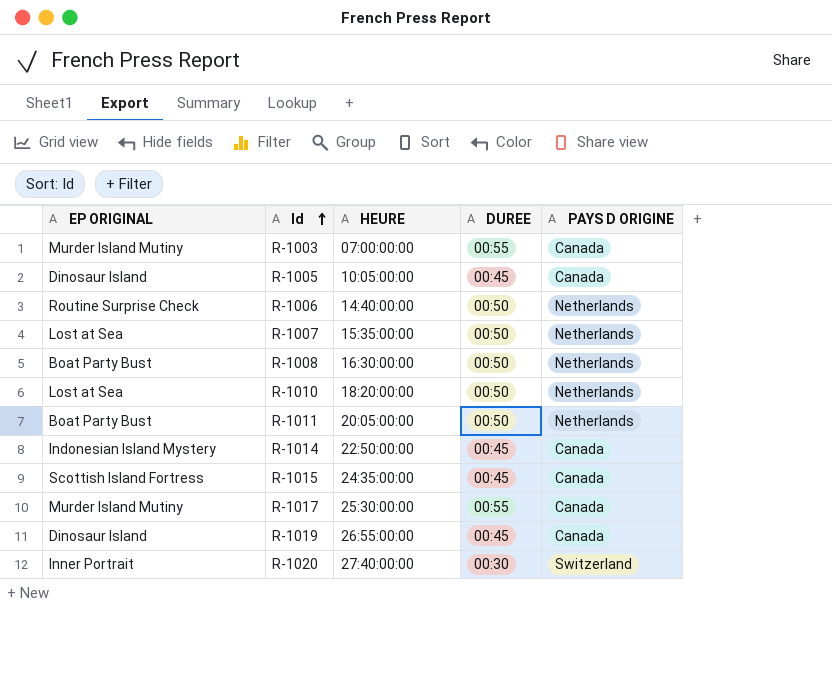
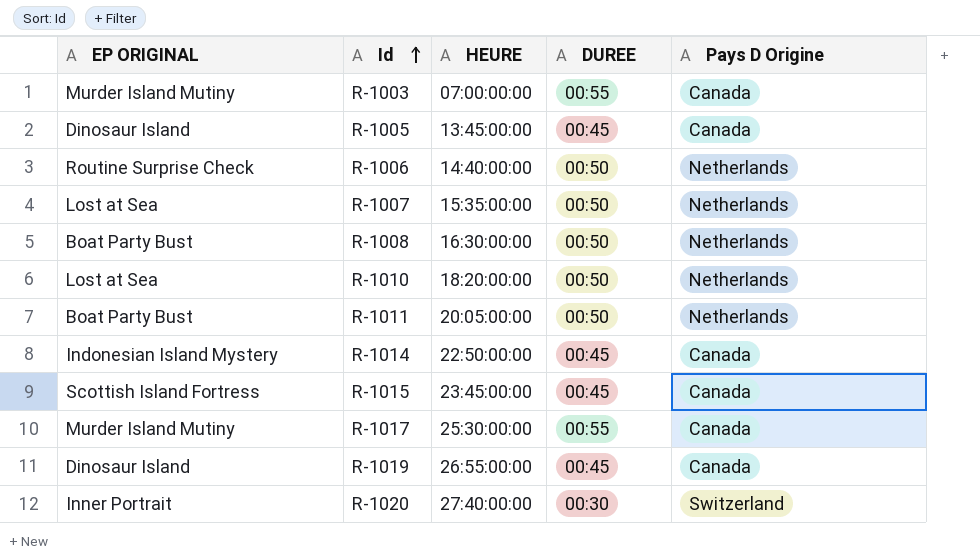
column name: PAYS D ORIGINE -> Pays D Origine
R-1005 | HEURE: 10:05:00:00 -> 13:45:00:00
R-1015 | HEURE: 24:35:00:00 -> 23:45:00:00

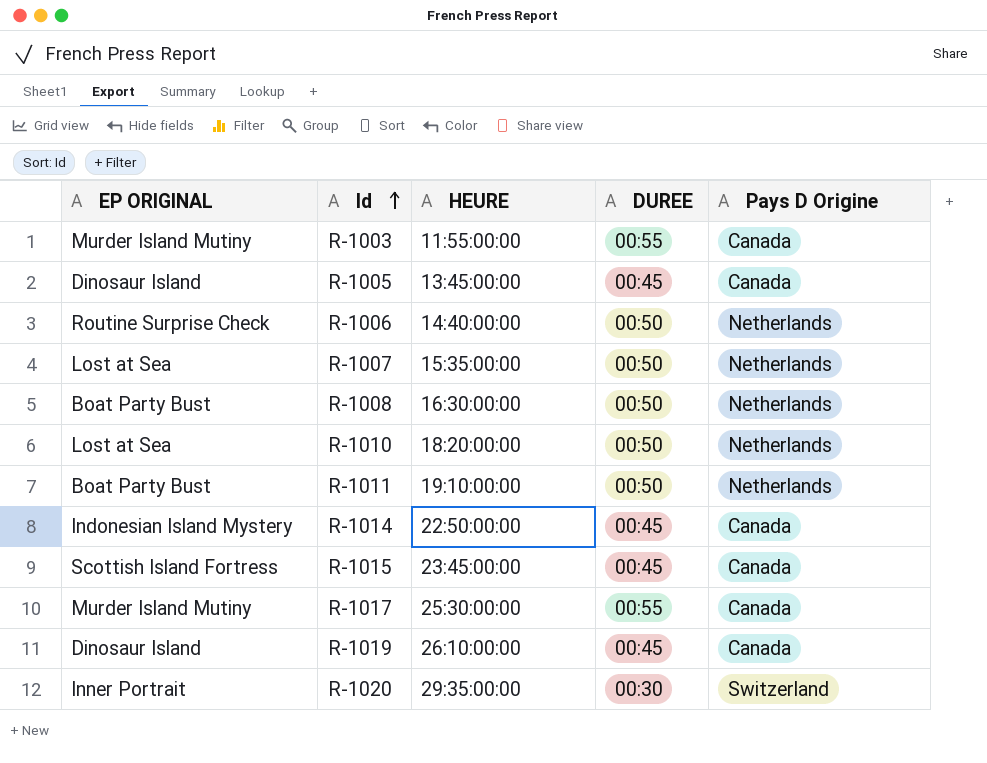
R-1003 | HEURE: 07:00:00:00 -> 11:55:00:00
R-1011 | HEURE: 20:05:00:00 -> 19:10:00:00
R-1019 | HEURE: 26:55:00:00 -> 26:10:00:00
R-1020 | HEURE: 27:40:00:00 -> 29:35:00:00

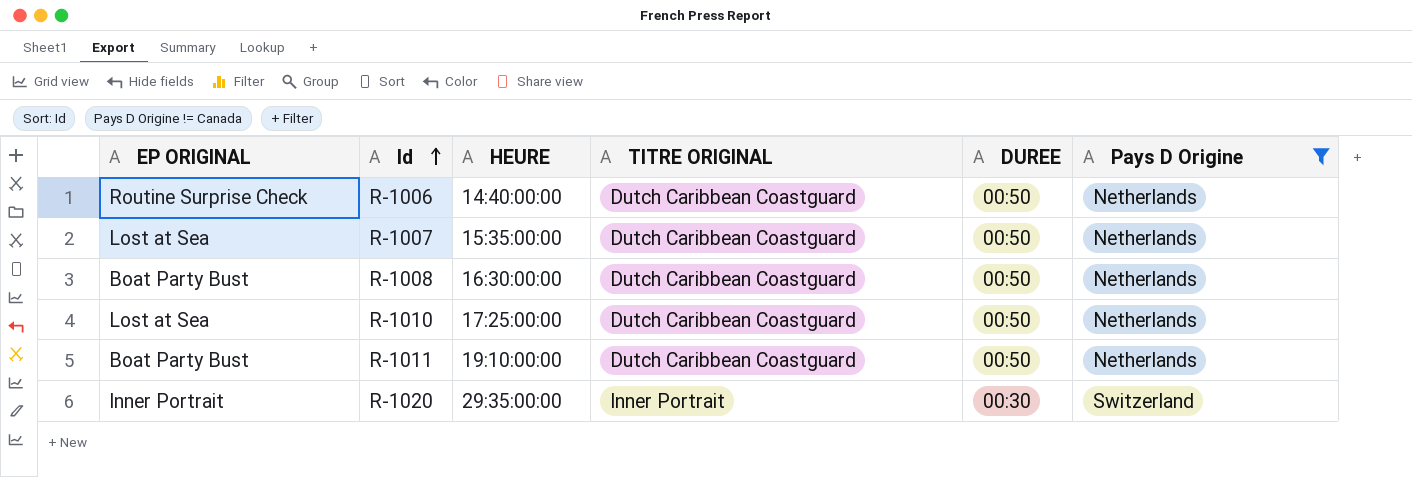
filter: none -> Pays D Origine != Canada
column TITRE ORIGINAL | position: none -> 4
R-1010 | HEURE: 18:20:00:00 -> 17:25:00:00

